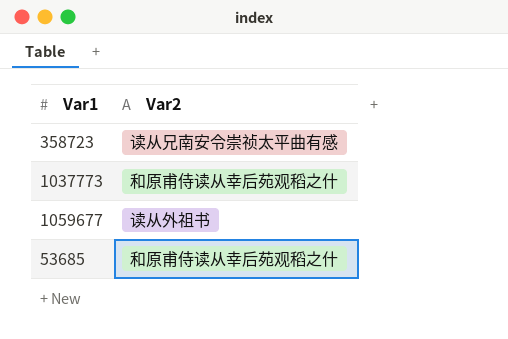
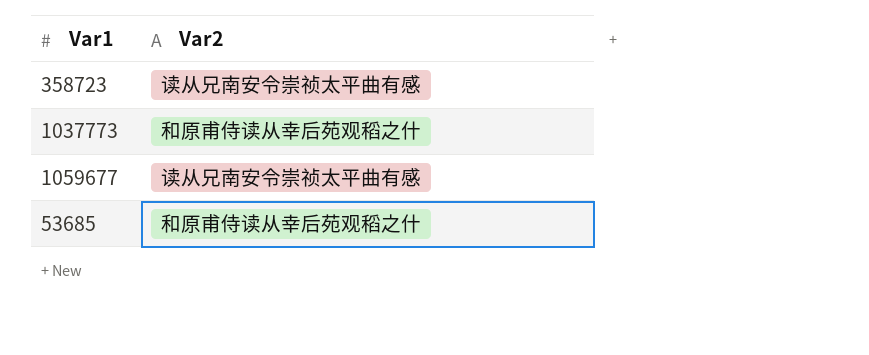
1059677 | Var2: 读从外祖书 -> 读从兄南安令崇祯太平曲有感

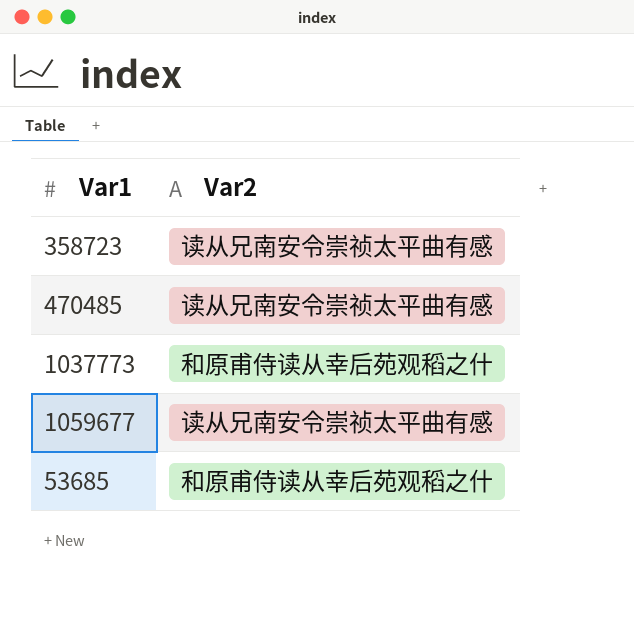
row 470485: none -> 读从兄南安令崇祯太平曲有感

